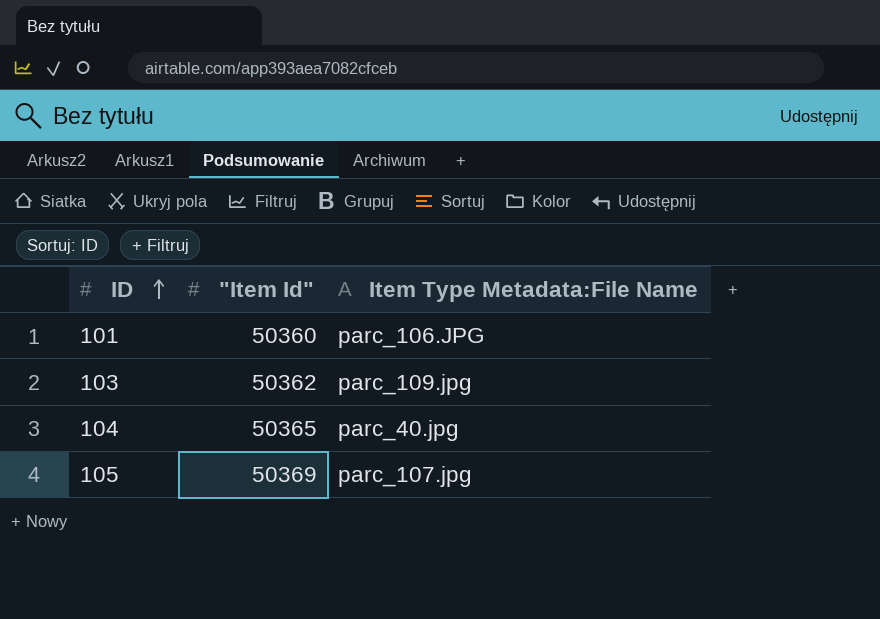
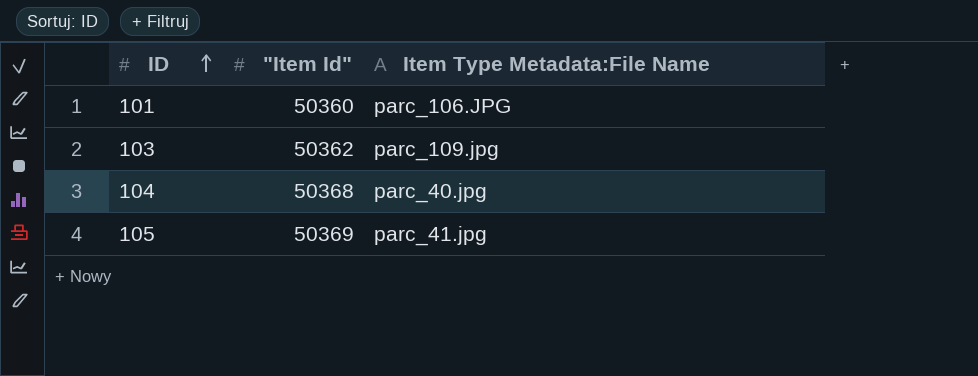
104 | "Item Id": 50365 -> 50368
105 | Item Type Metadata:File Name: parc_107.jpg -> parc_41.jpg

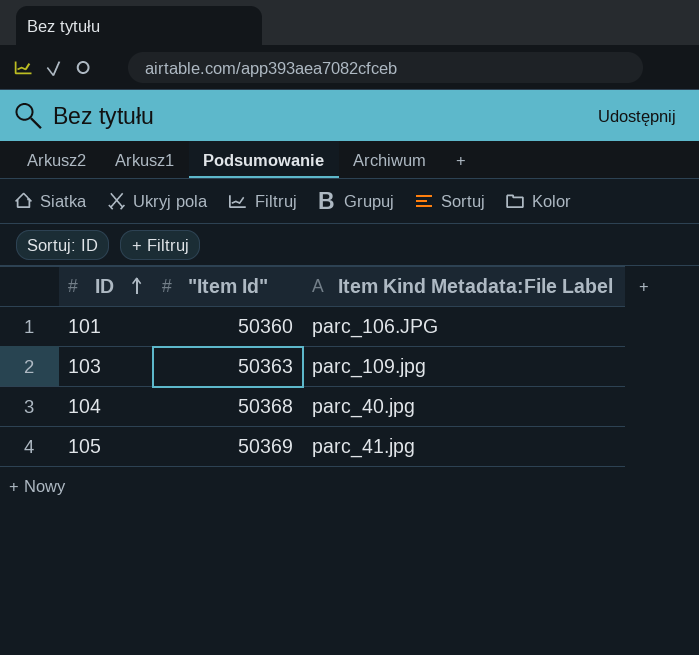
column name: Item Type Metadata:File Name -> Item Kind Metadata:File Label
103 | "Item Id": 50362 -> 50363

